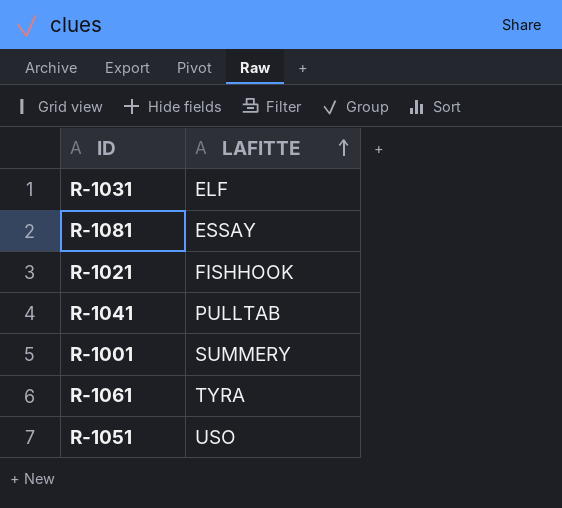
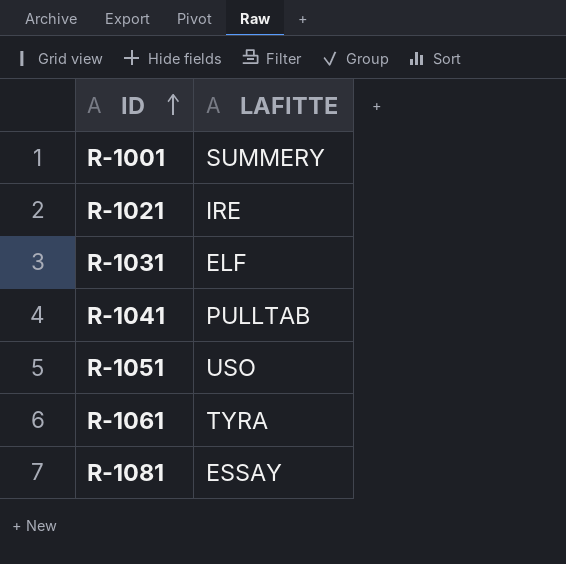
row order: LAFITTE ascending -> ID ascending
R-1021 | LAFITTE: FISHHOOK -> IRE

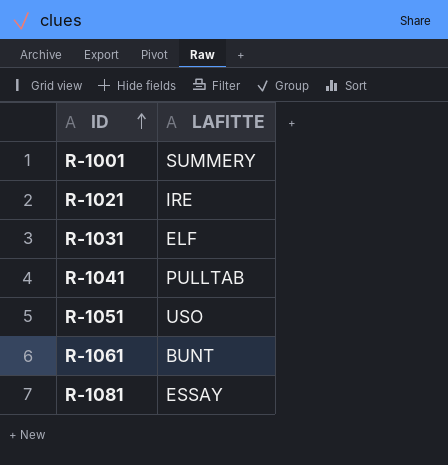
R-1061 | LAFITTE: TYRA -> BUNT

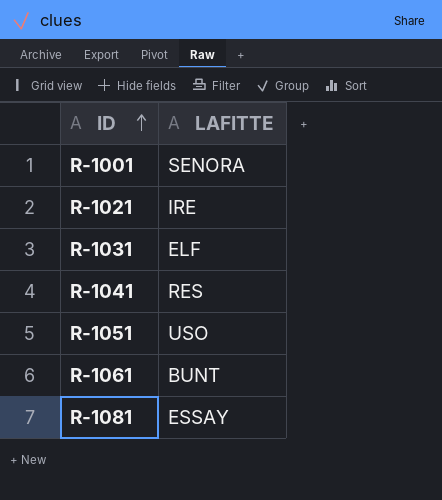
R-1001 | LAFITTE: SUMMERY -> SENORA
R-1041 | LAFITTE: PULLTAB -> RES

